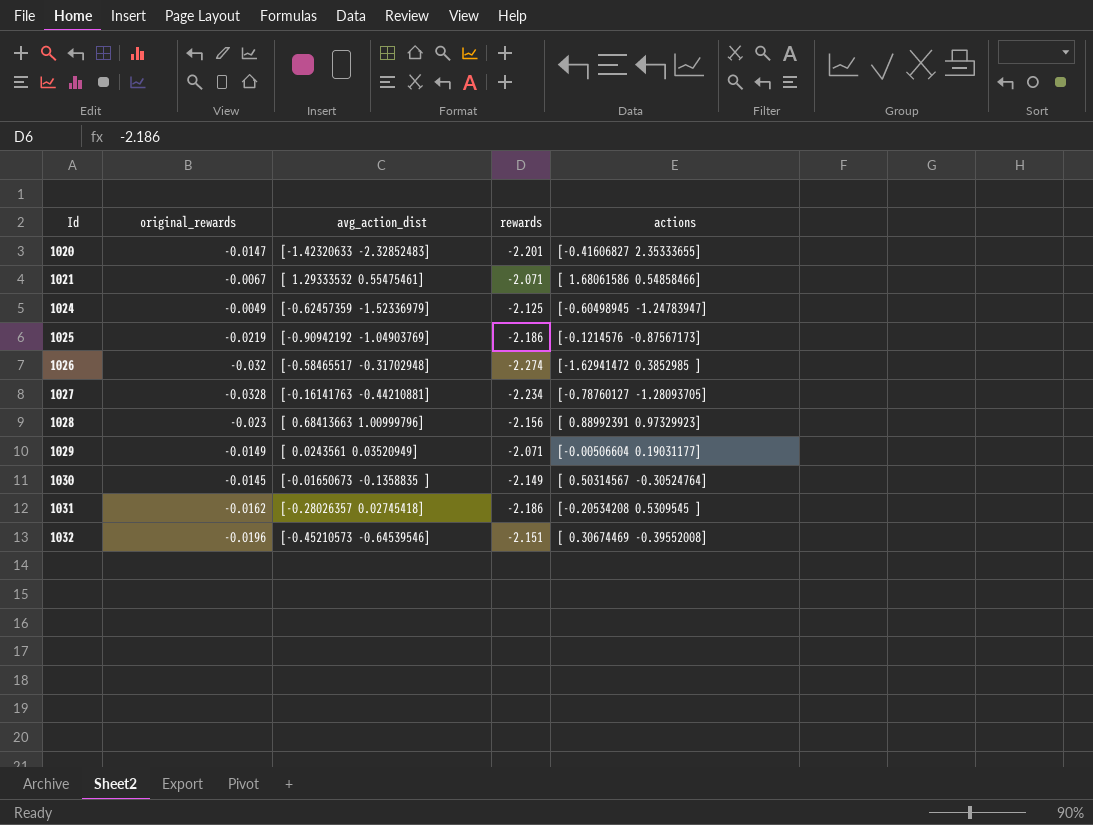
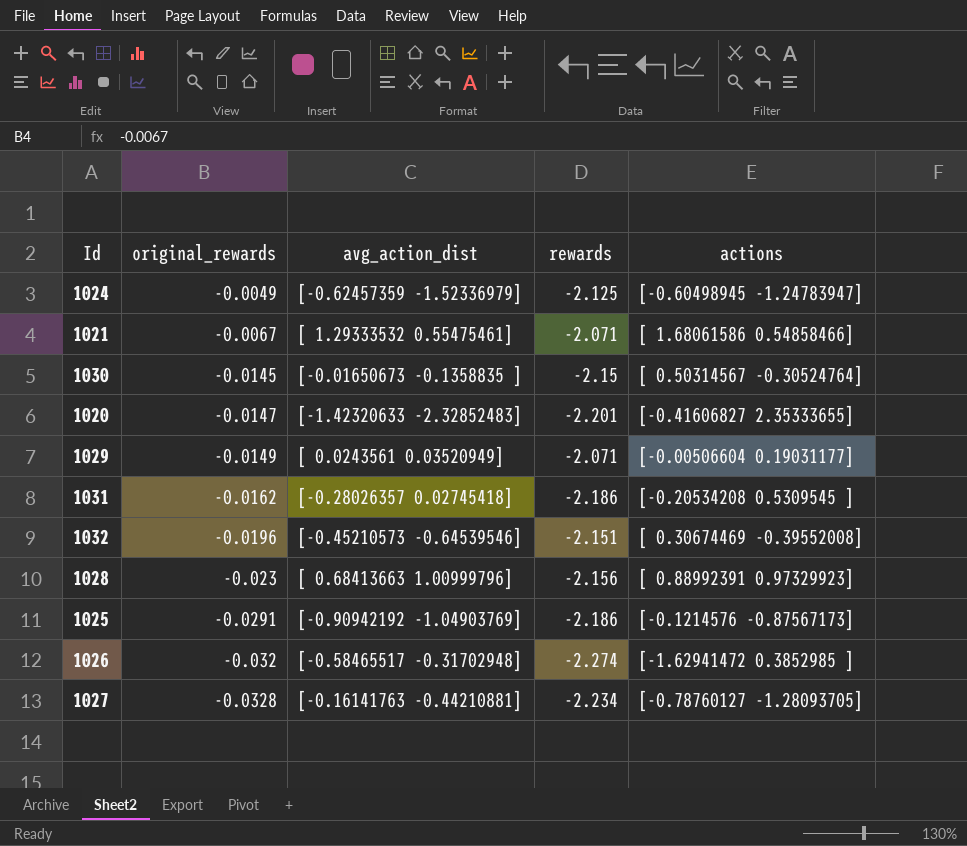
row order: Id ascending -> original_rewards descending
1030 | rewards: -2.149 -> -2.15
1025 | original_rewards: -0.0219 -> -0.0291

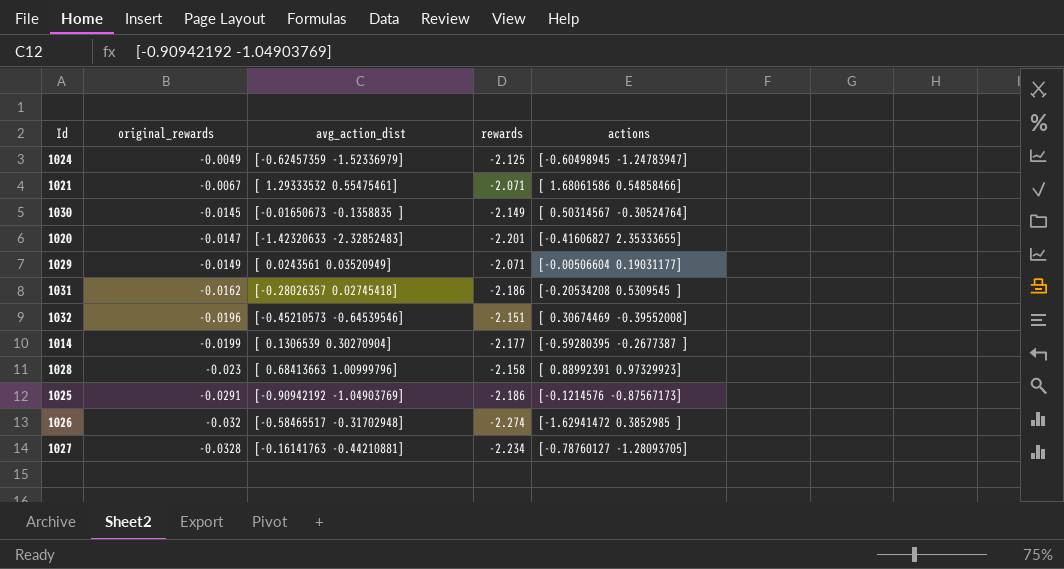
1030 | rewards: -2.15 -> -2.149
row 1014: none -> -0.0199 | [ 0.1306539 0.30270904] | -2.177 | [-0.59280395 -0.2677387 ]
1028 | rewards: -2.156 -> -2.158

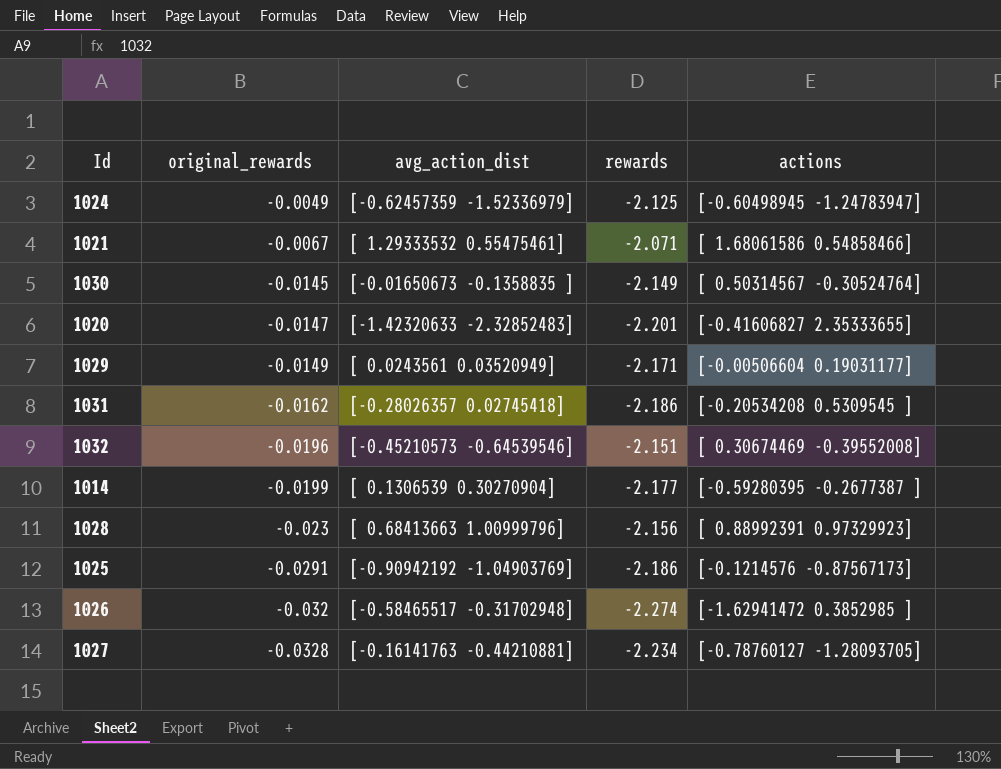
1029 | rewards: -2.071 -> -2.171
1028 | rewards: -2.158 -> -2.156

